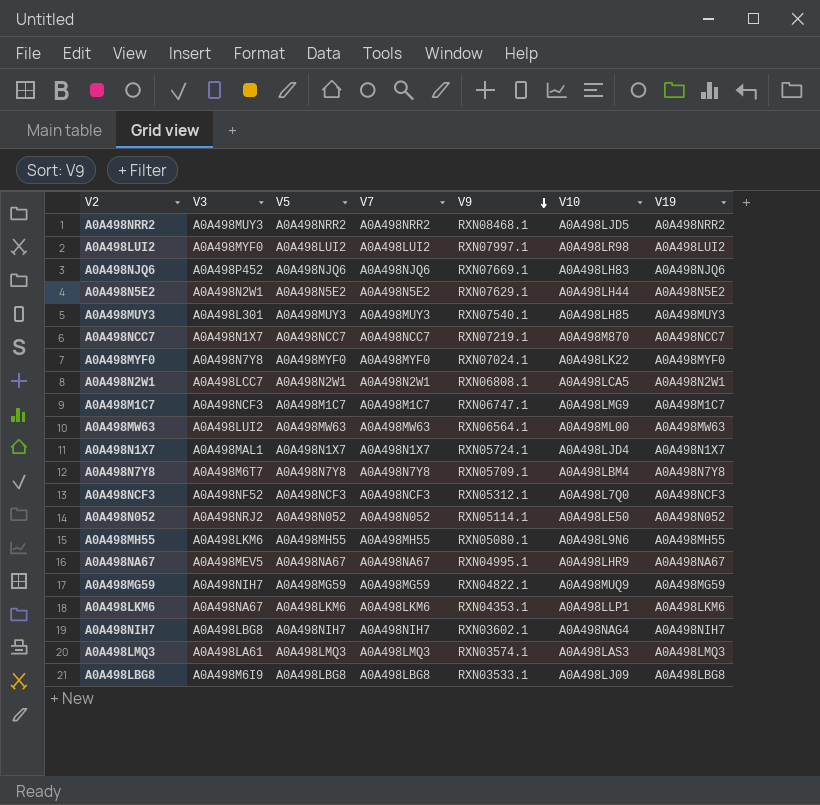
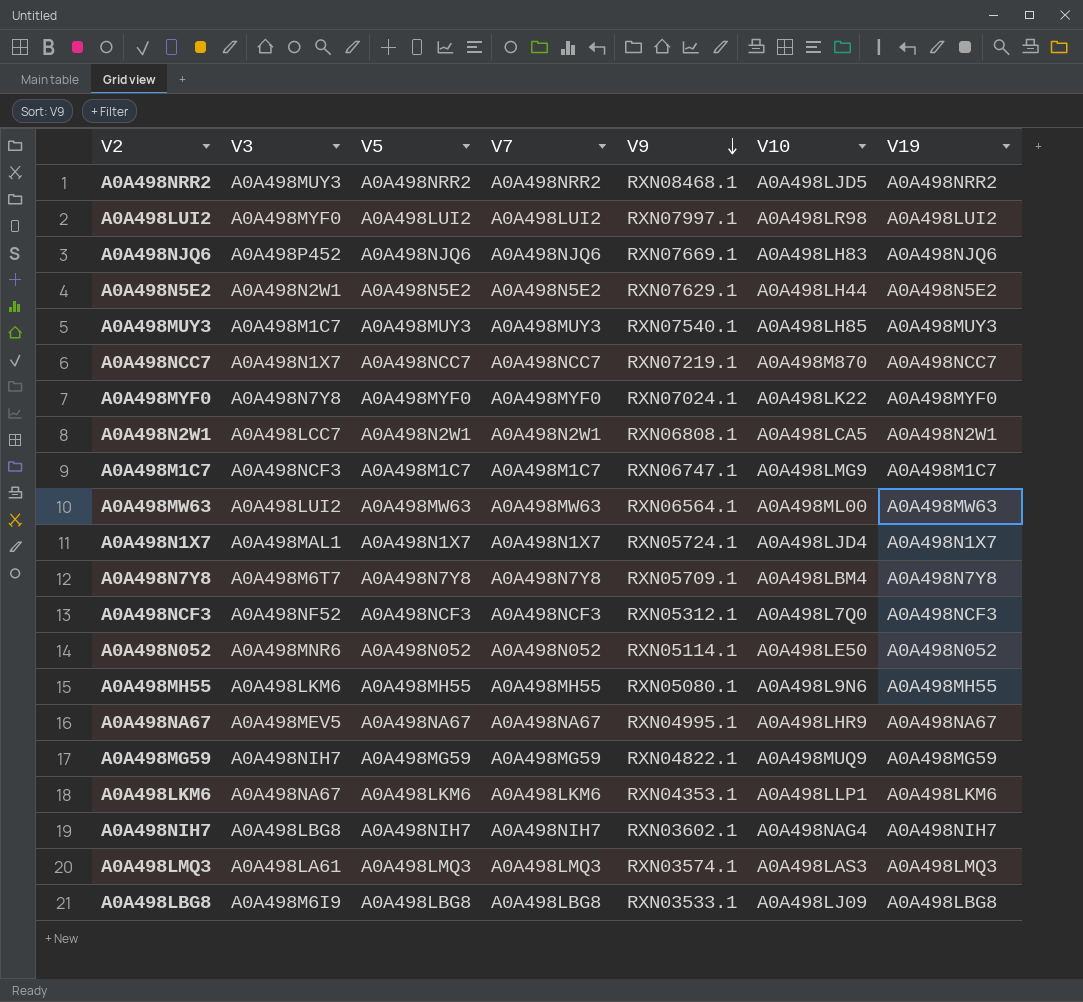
A0A498MUY3 | V3: A0A498L301 -> A0A498M1C7
A0A498N052 | V3: A0A498NRJ2 -> A0A498MNR6

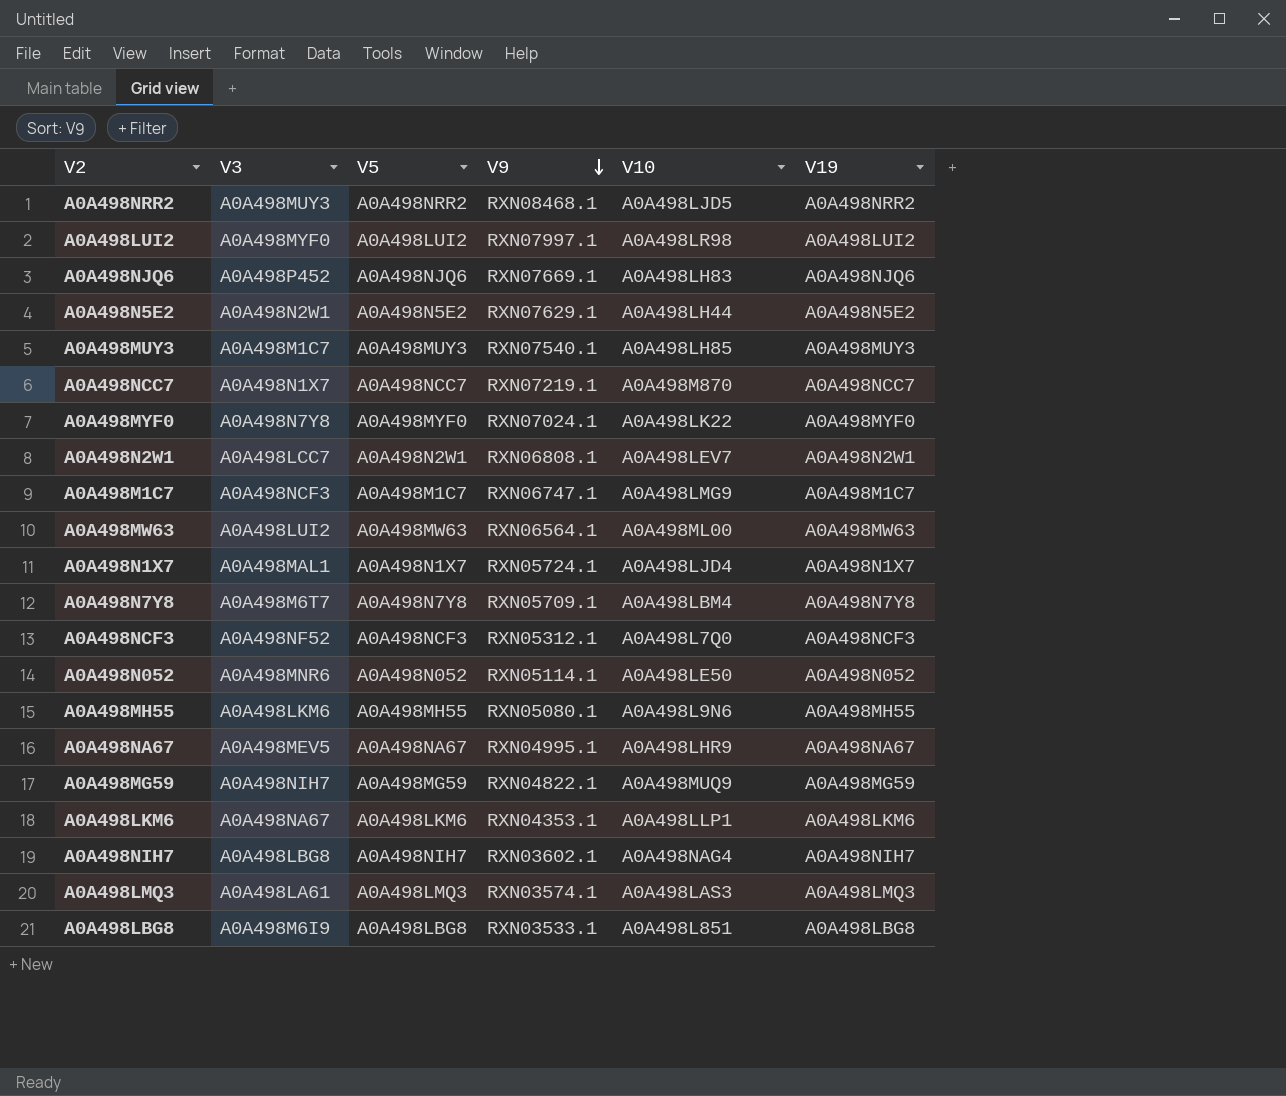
column V7 | position: 4 -> none
A0A498N2W1 | V10: A0A498LCA5 -> A0A498LEV7
A0A498LBG8 | V10: A0A498LJ09 -> A0A498L851

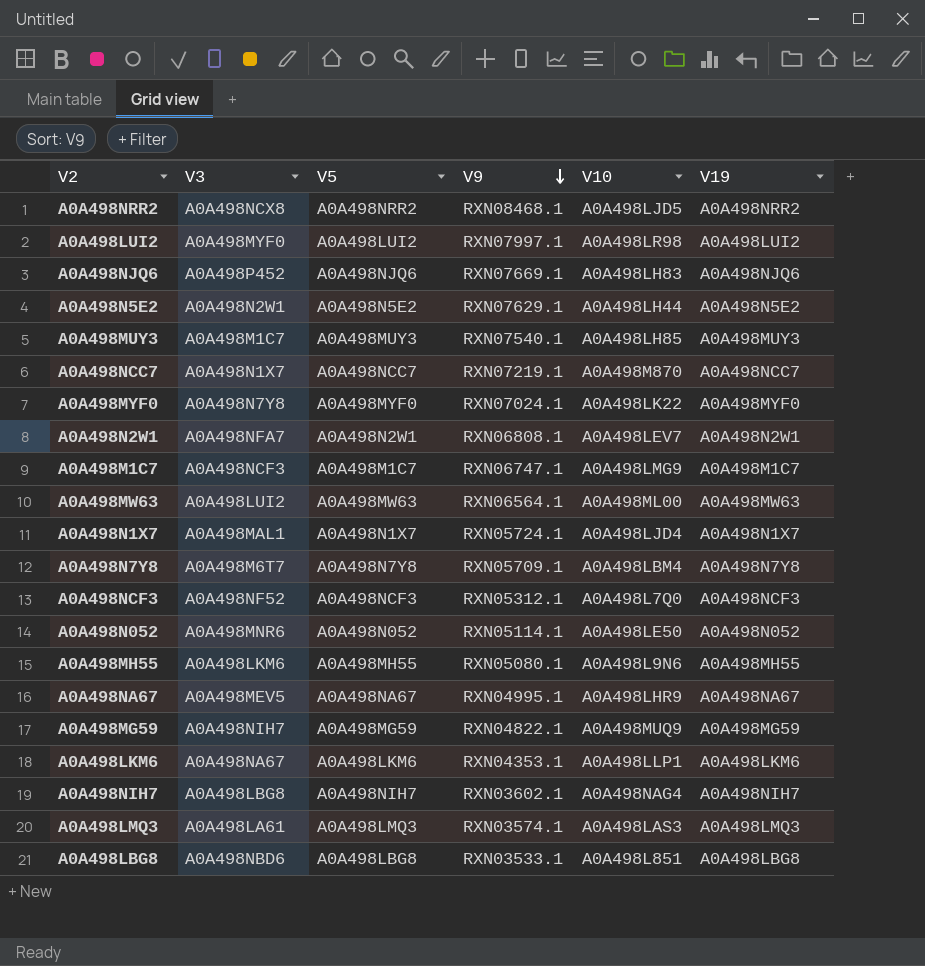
A0A498NRR2 | V3: A0A498MUY3 -> A0A498NCX8
A0A498N2W1 | V3: A0A498LCC7 -> A0A498NFA7
A0A498LBG8 | V3: A0A498M6I9 -> A0A498NBD6

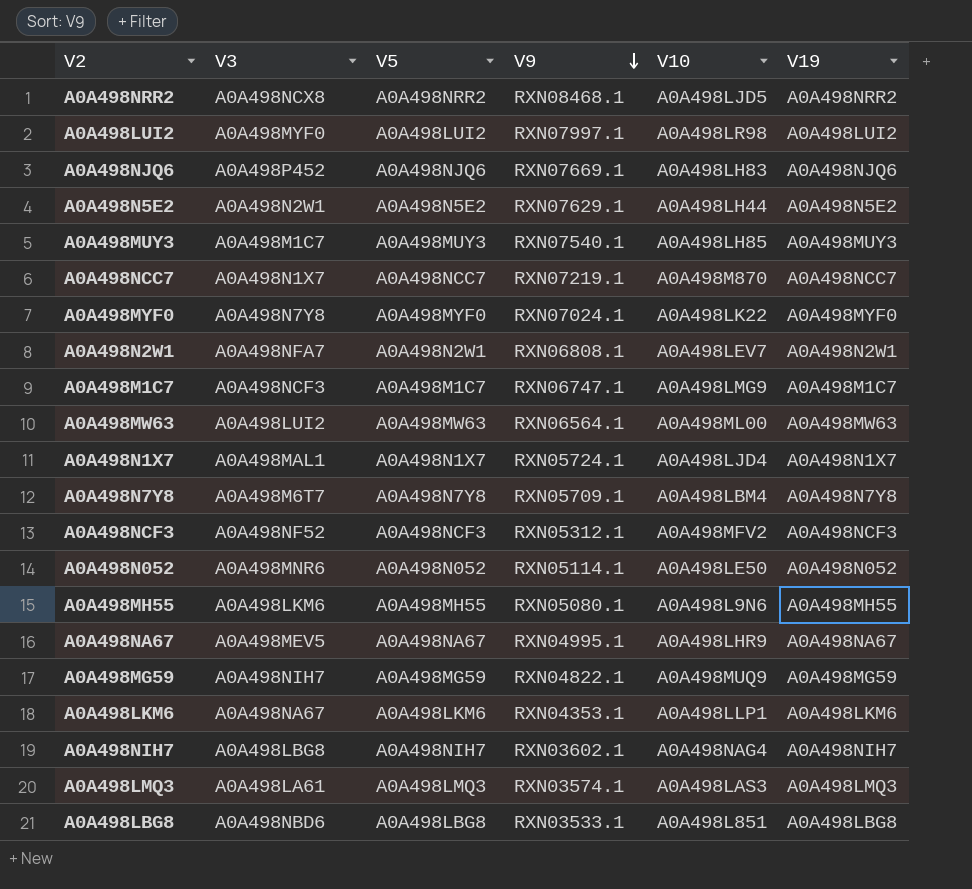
A0A498NCF3 | V10: A0A498L7Q0 -> A0A498MFV2

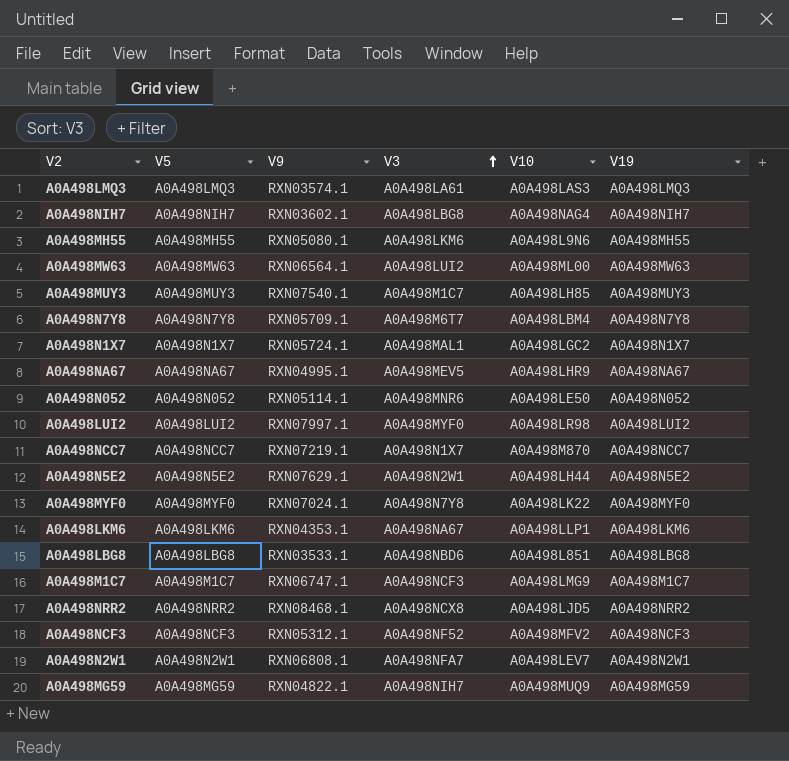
row order: V9 descending -> V3 ascending
column V3 | position: 2 -> 4
row A0A498NJQ6: A0A498P452 | A0A498NJQ6 | RXN07669.1 | A0A498LH83 | A0A498NJQ6 -> none
A0A498N1X7 | V10: A0A498LJD4 -> A0A498LGC2

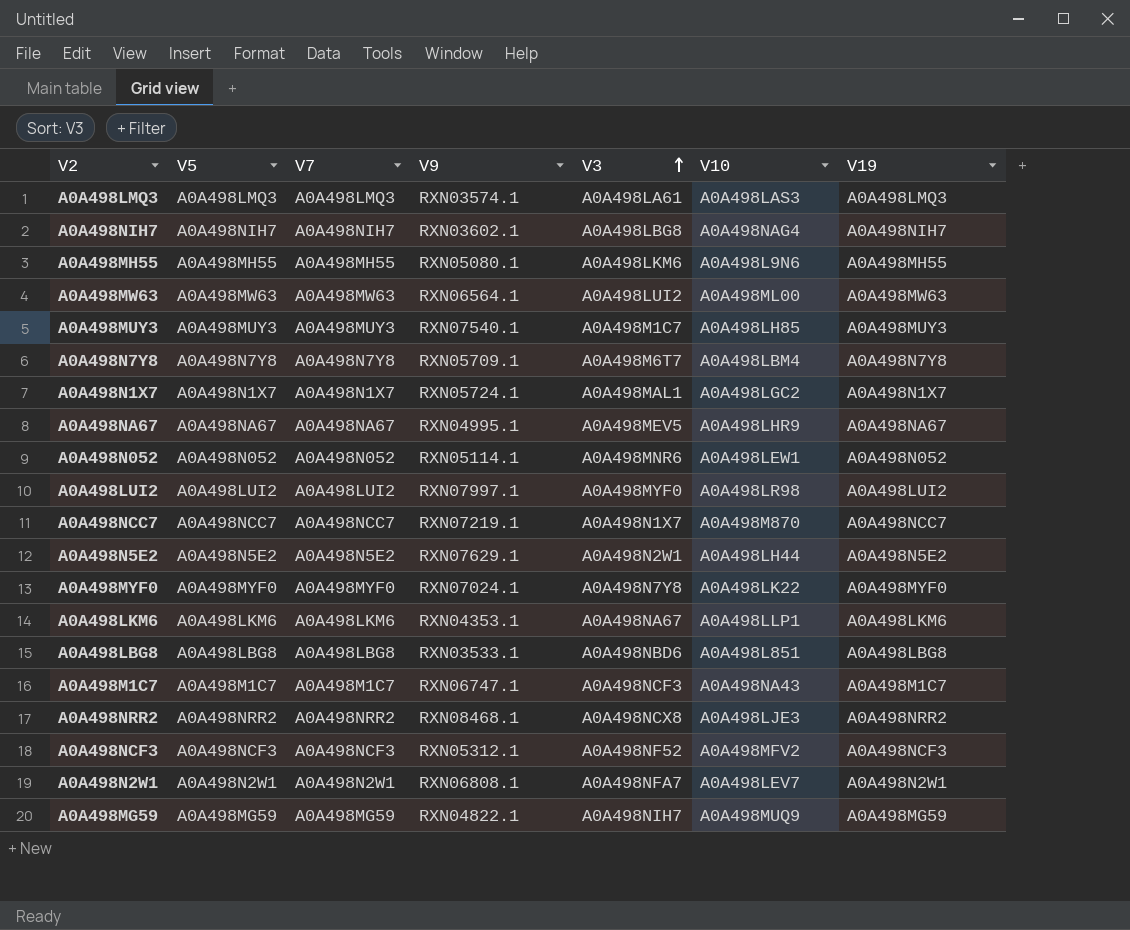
column V7 | position: none -> 3
A0A498N052 | V10: A0A498LE50 -> A0A498LEW1
A0A498M1C7 | V10: A0A498LMG9 -> A0A498NA43
A0A498NRR2 | V10: A0A498LJD5 -> A0A498LJE3

